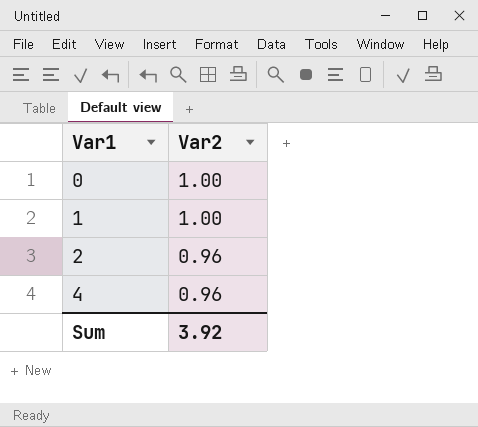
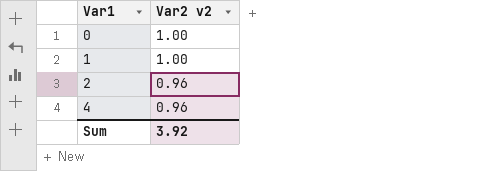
column name: Var2 -> Var2 v2

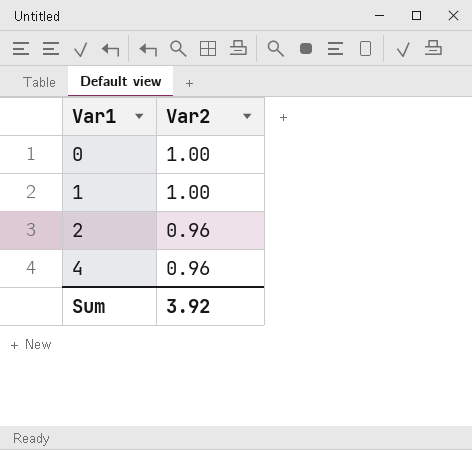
column name: Var2 v2 -> Var2

